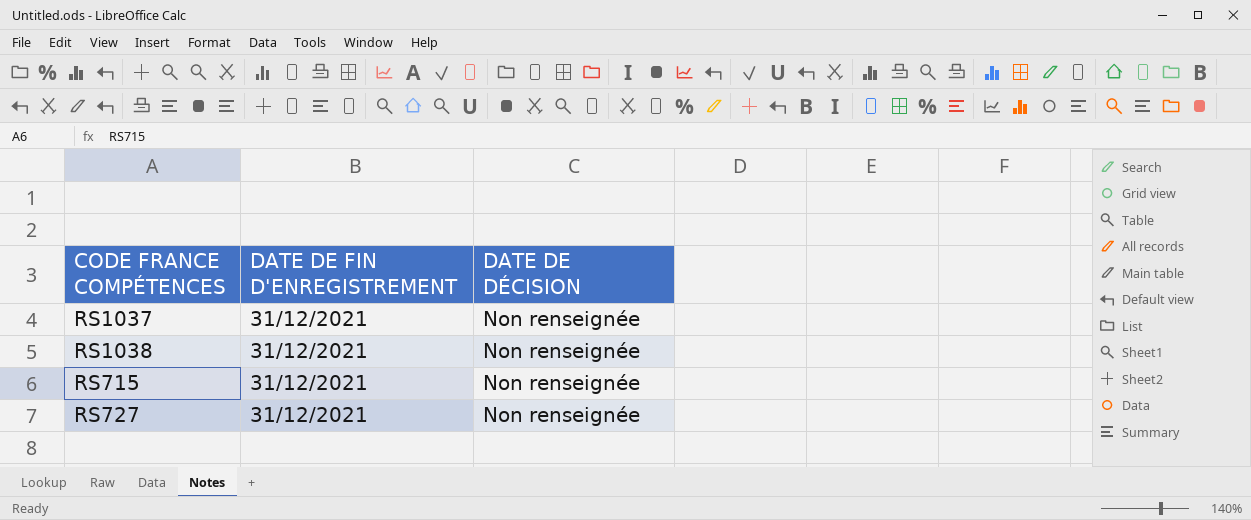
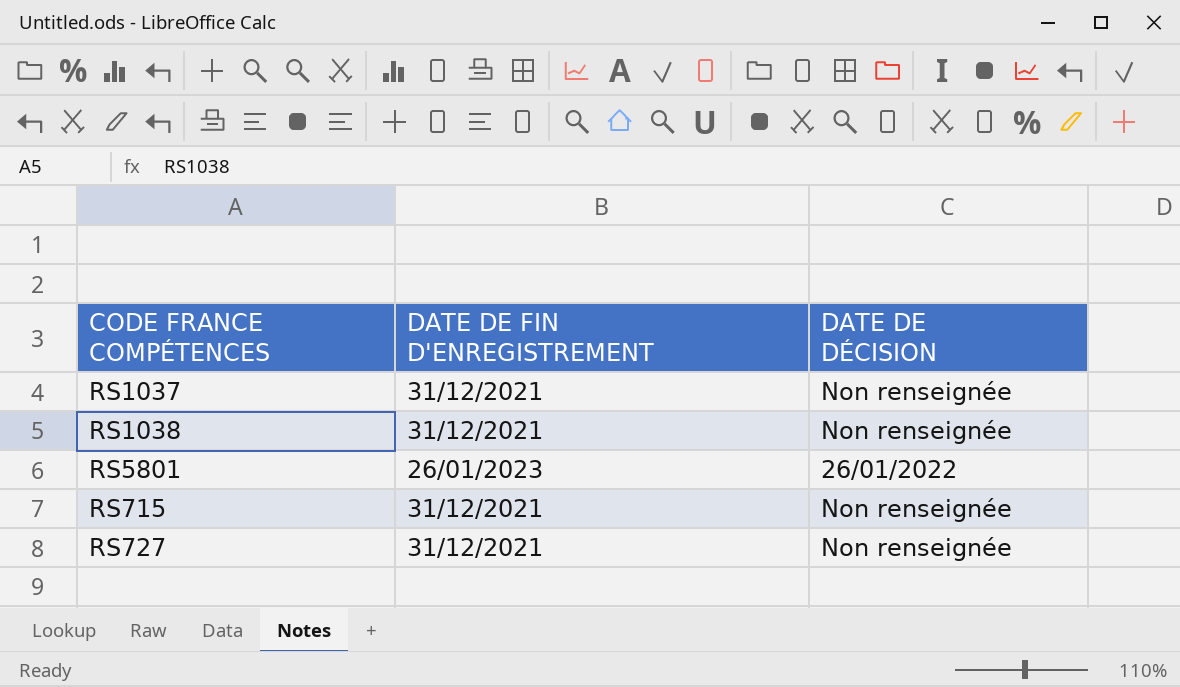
row RS5801: none -> 26/01/2023 | 26/01/2022

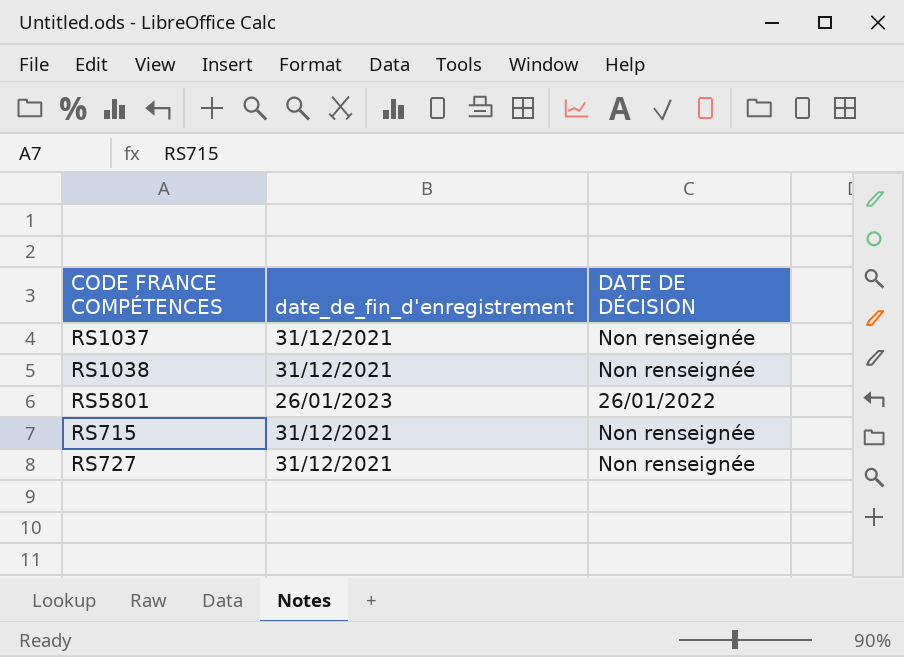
column name: DATE DE FIN D'ENREGISTREMENT -> date_de_fin_d'enregistrement

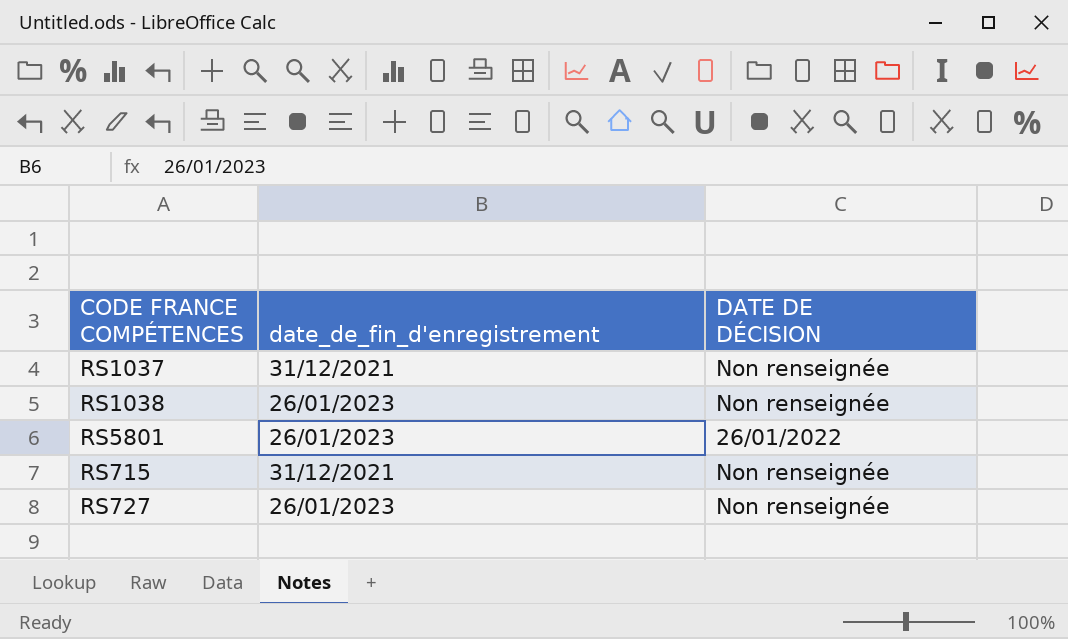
RS1038 | date_de_fin_d'enregistrement: 31/12/2021 -> 26/01/2023
RS727 | date_de_fin_d'enregistrement: 31/12/2021 -> 26/01/2023

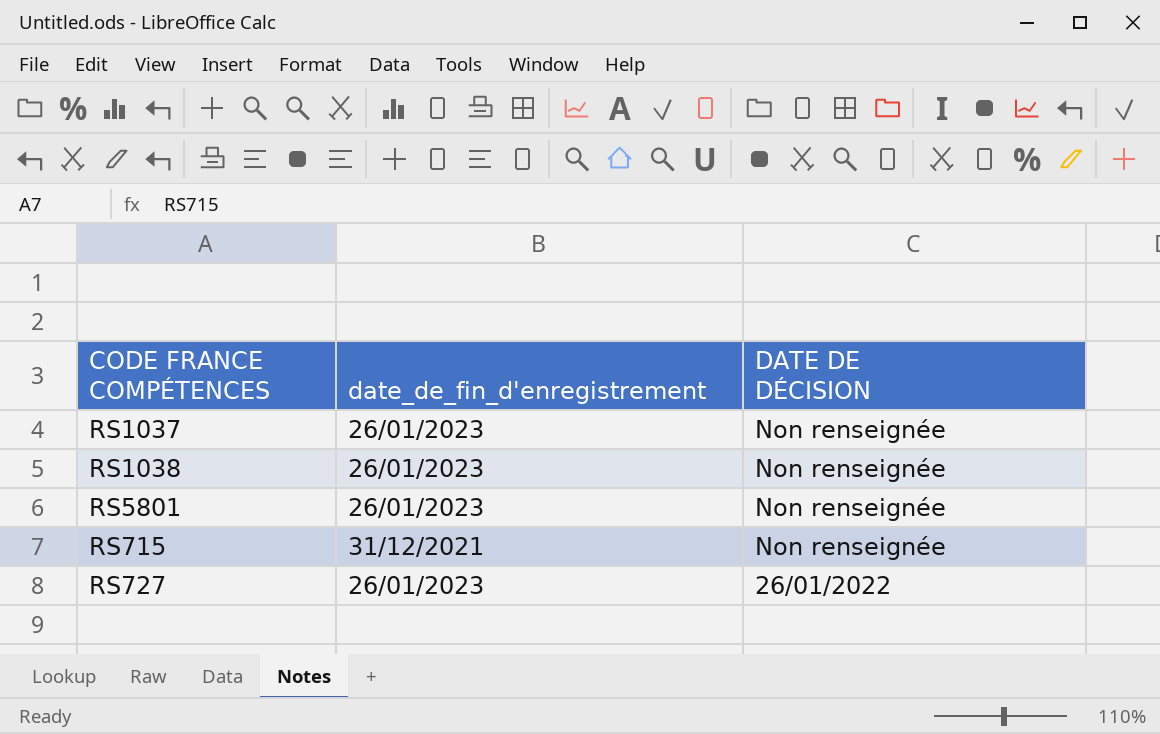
RS1037 | date_de_fin_d'enregistrement: 31/12/2021 -> 26/01/2023
RS5801 | DATE DE DÉCISION: 26/01/2022 -> Non renseignée
RS727 | DATE DE DÉCISION: Non renseignée -> 26/01/2022

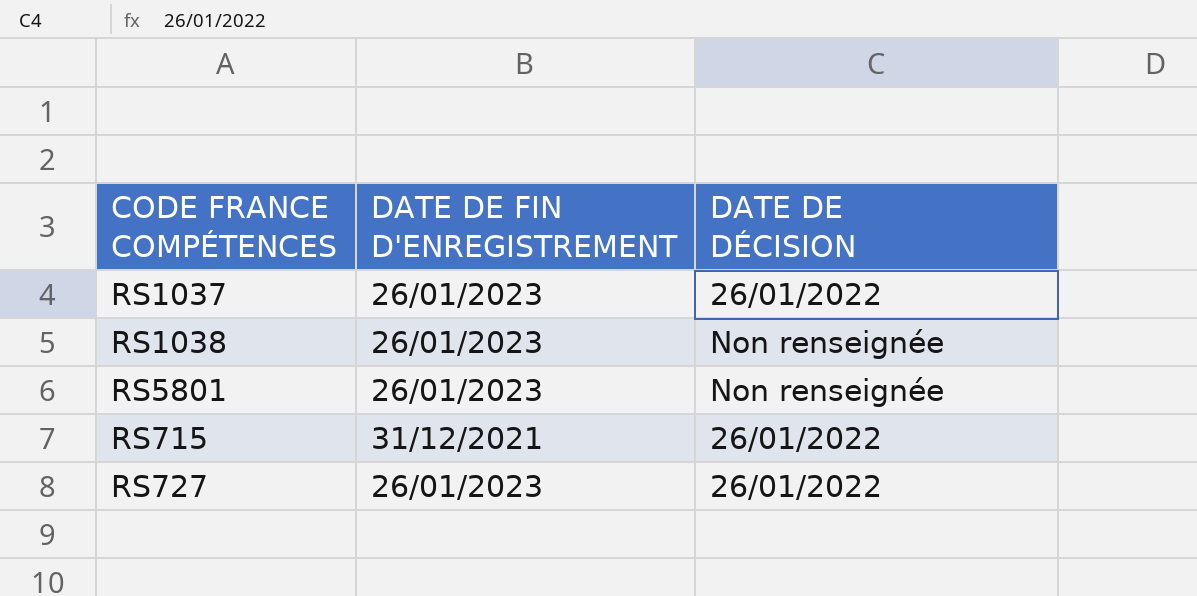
column name: date_de_fin_d'enregistrement -> DATE DE FIN D'ENREGISTREMENT
RS1037 | DATE DE DÉCISION: Non renseignée -> 26/01/2022
RS715 | DATE DE DÉCISION: Non renseignée -> 26/01/2022

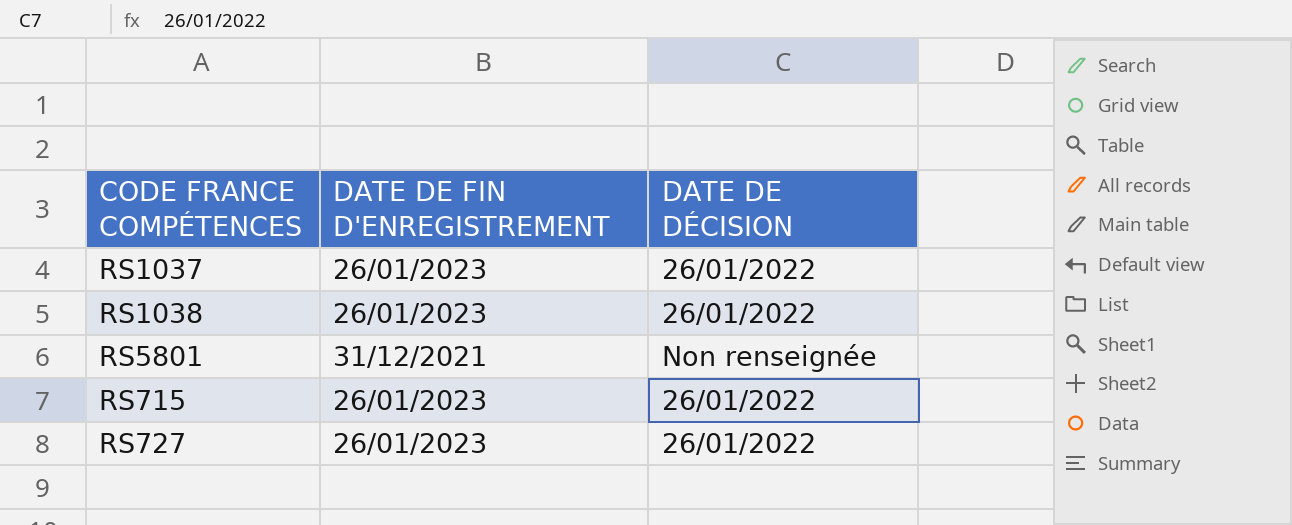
RS1038 | DATE DE DÉCISION: Non renseignée -> 26/01/2022
RS5801 | DATE DE FIN D'ENREGISTREMENT: 26/01/2023 -> 31/12/2021
RS715 | DATE DE FIN D'ENREGISTREMENT: 31/12/2021 -> 26/01/2023

